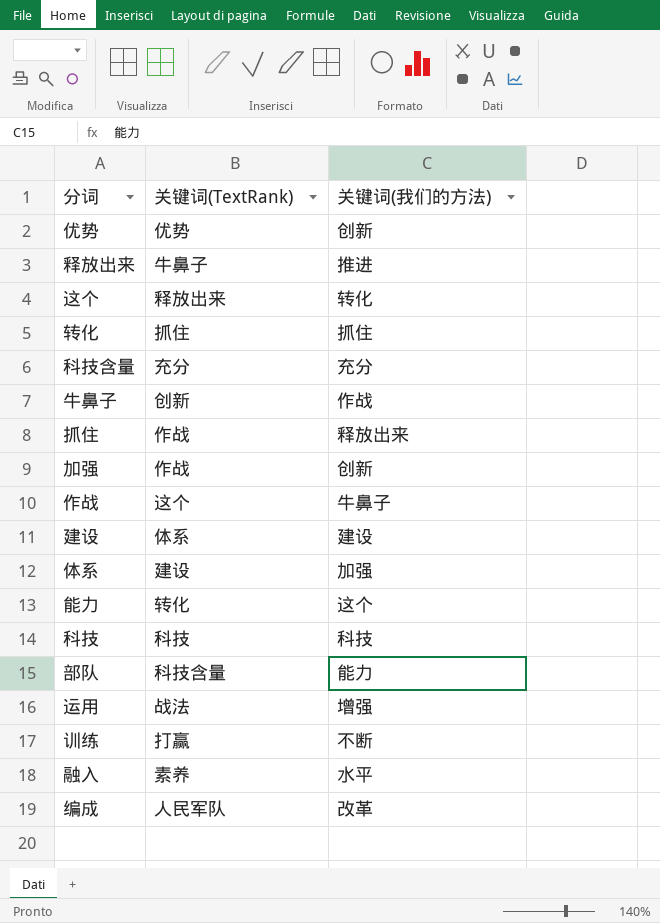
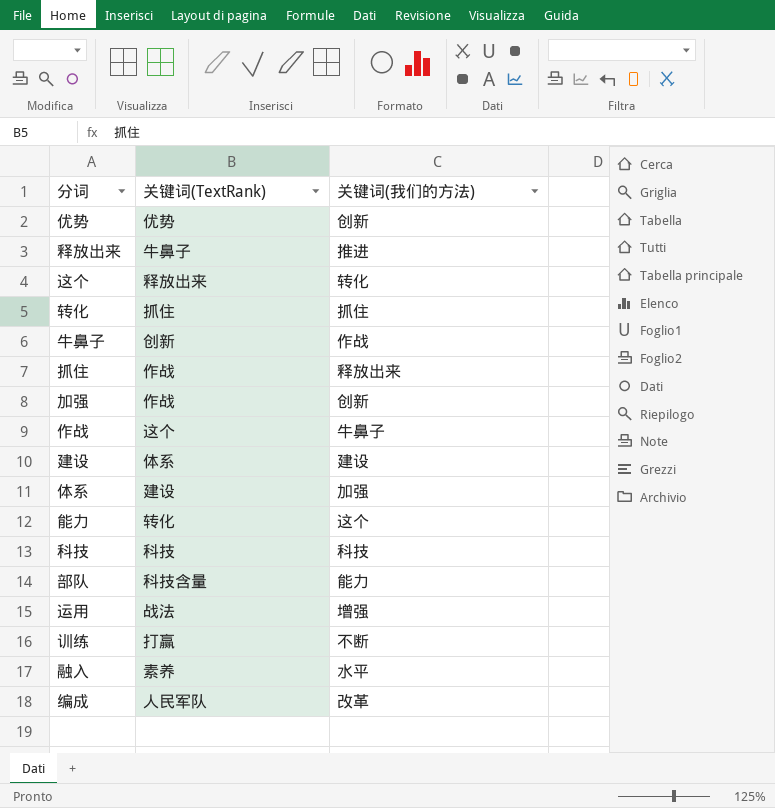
row 科技含量: 充分 | 充分 -> none

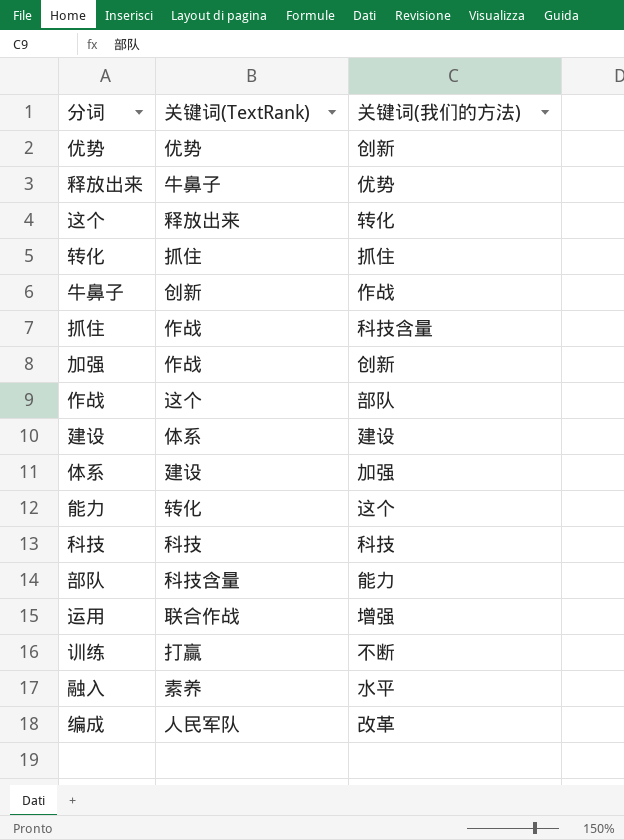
释放出来 | 关键词(我们的方法): 推进 -> 优势
抓住 | 关键词(我们的方法): 释放出来 -> 科技含量
作战 | 关键词(我们的方法): 牛鼻子 -> 部队
运用 | 关键词(TextRank): 战法 -> 联合作战

